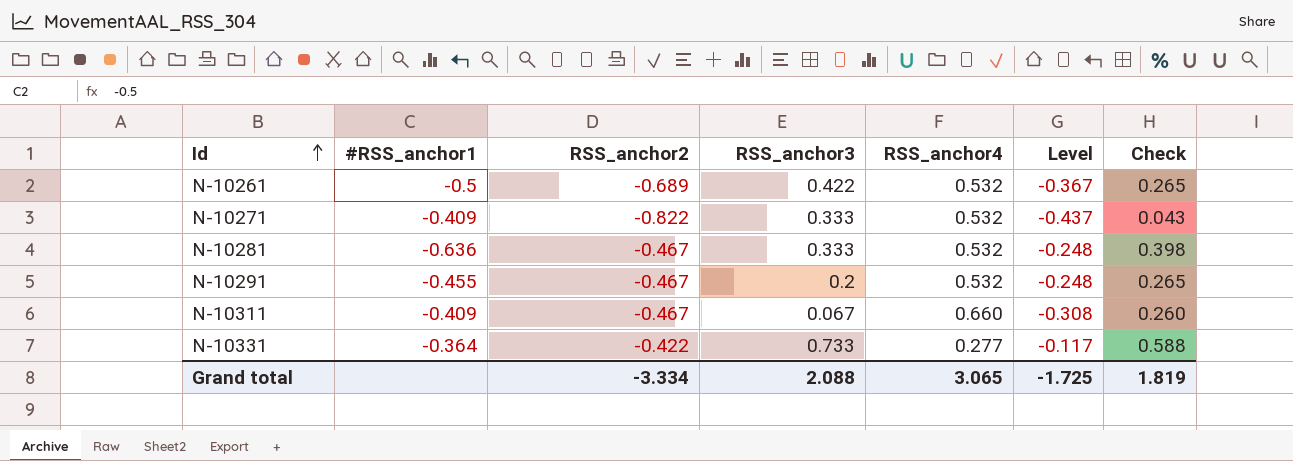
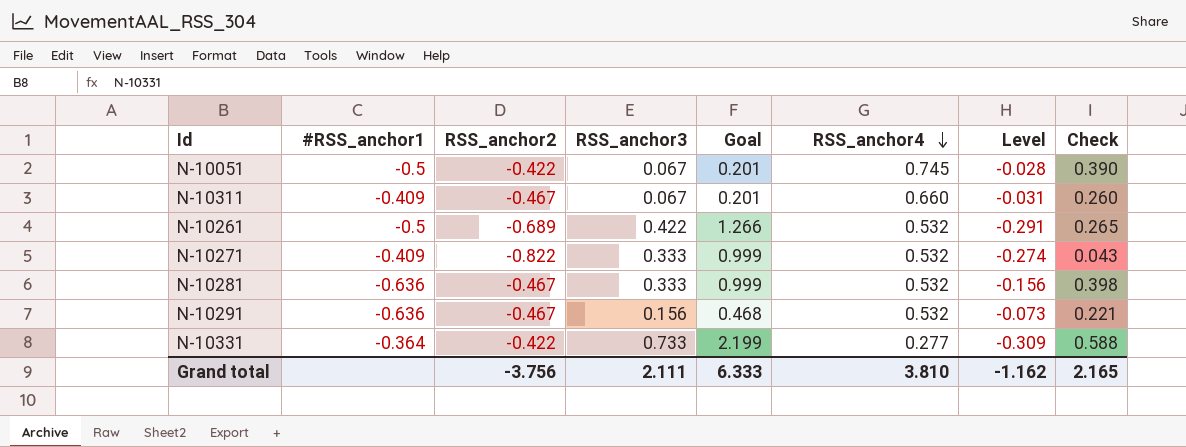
row order: Id ascending -> RSS_anchor4 descending
column Goal | formula: none -> [RSS_anchor3] * 3
column Level | formula: [RSS_anchor2] * [RSS_anchor4] -> [RSS_anchor2] * [RSS_anchor3]
row N-10051: none -> -0.5 | -0.422 | 0.067 | 0.201 | 0.745 | -0.028 | 0.390
N-10291 | #RSS_anchor1: -0.455 -> -0.636
N-10291 | RSS_anchor3: 0.2 -> 0.156
N-10291 | Check: 0.265 -> 0.221
Grand total | RSS_anchor2: -3.334 -> -3.756
Grand total | RSS_anchor3: 2.088 -> 2.111
Grand total | RSS_anchor4: 3.065 -> 3.810
Grand total | Level: -1.725 -> -1.162
Grand total | Check: 1.819 -> 2.165

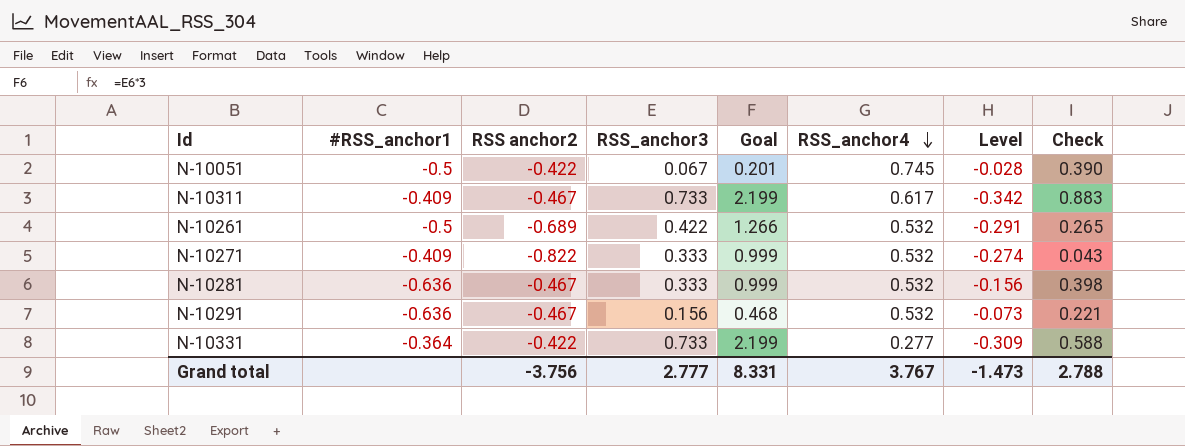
column name: RSS_anchor2 -> RSS anchor2
N-10311 | RSS_anchor3: 0.067 -> 0.733
N-10311 | Goal: 0.201 -> 2.199
N-10311 | RSS_anchor4: 0.660 -> 0.617
N-10311 | Level: -0.031 -> -0.342
N-10311 | Check: 0.260 -> 0.883
Grand total | RSS_anchor3: 2.111 -> 2.777
Grand total | Goal: 6.333 -> 8.331
Grand total | RSS_anchor4: 3.810 -> 3.767
Grand total | Level: -1.162 -> -1.473
Grand total | Check: 2.165 -> 2.788

